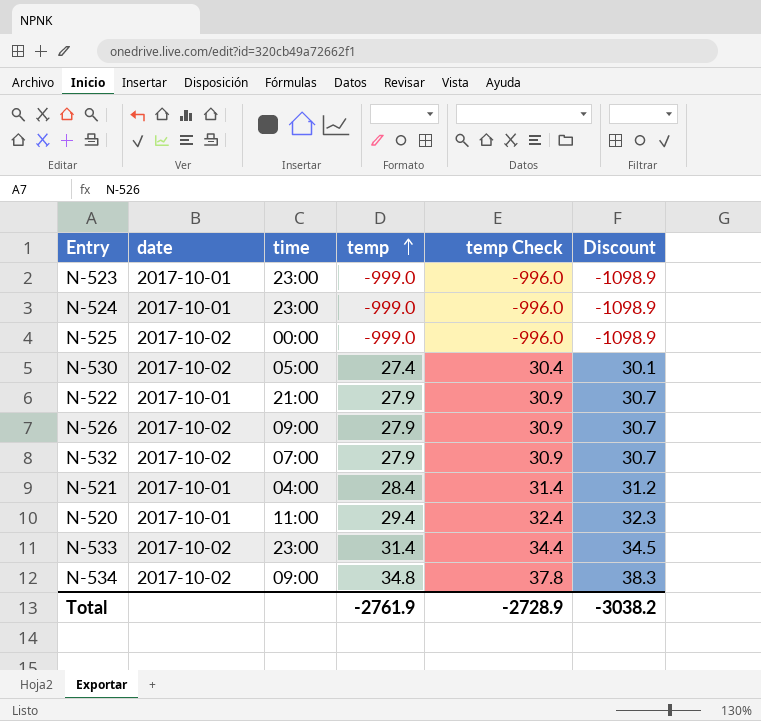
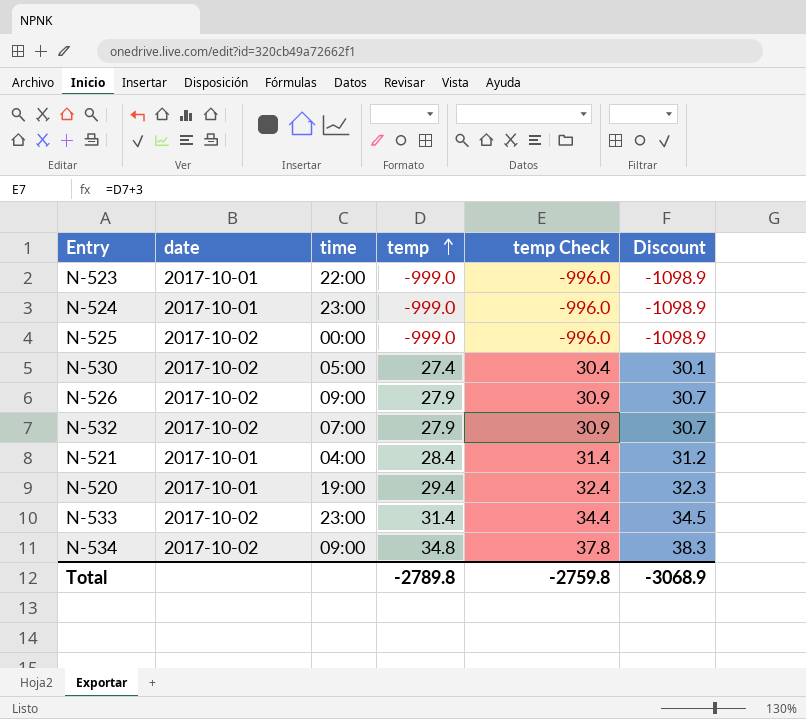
row N-522: 2017-10-01 | 21:00 | 27.9 | 30.9 | 30.7 -> none
N-523 | time: 23:00 -> 22:00
N-520 | time: 11:00 -> 19:00
Total | temp: -2761.9 -> -2789.8
Total | temp Check: -2728.9 -> -2759.8
Total | Discount: -3038.2 -> -3068.9

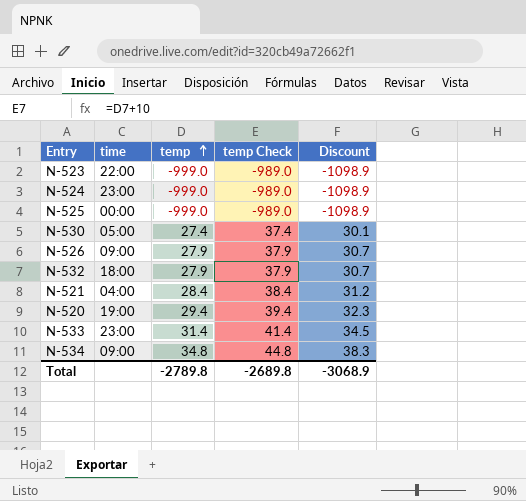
column date | position: 2 -> none
column temp Check | formula: [temp] + 3 -> [temp] + 10
N-532 | time: 07:00 -> 18:00
Total | temp Check: -2759.8 -> -2689.8

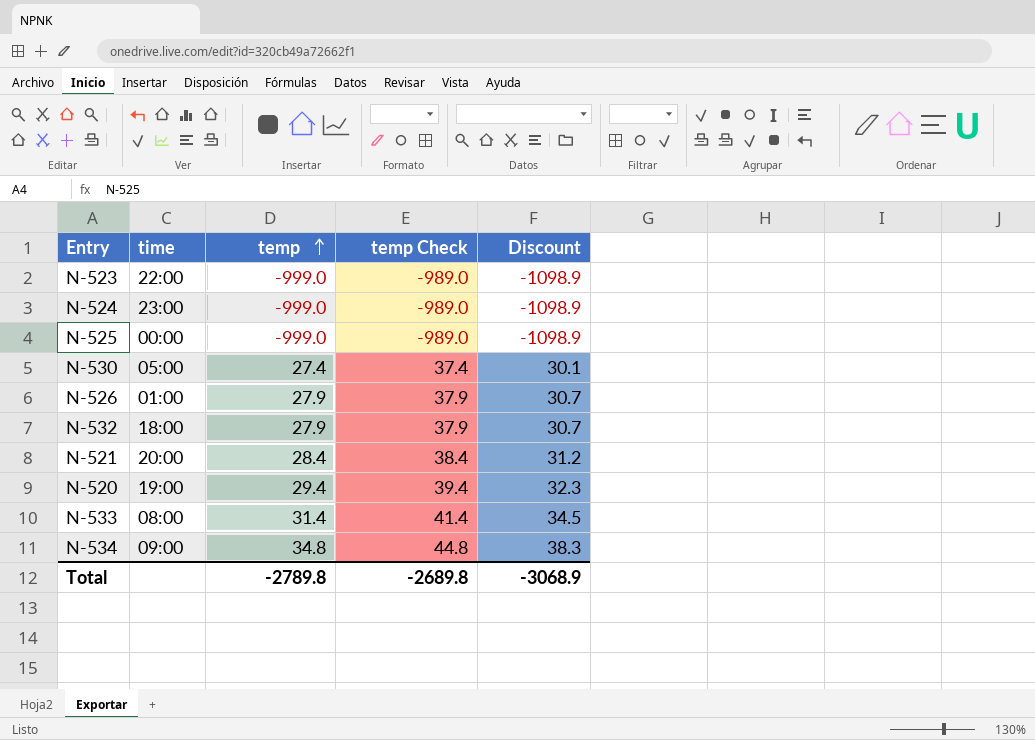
N-526 | time: 09:00 -> 01:00
N-521 | time: 04:00 -> 20:00
N-533 | time: 23:00 -> 08:00

